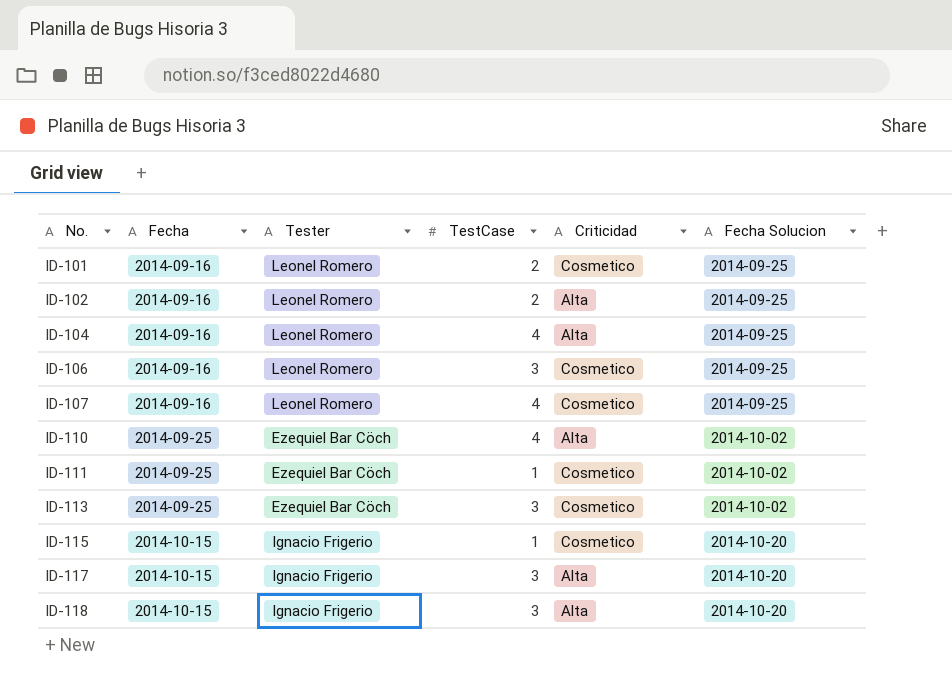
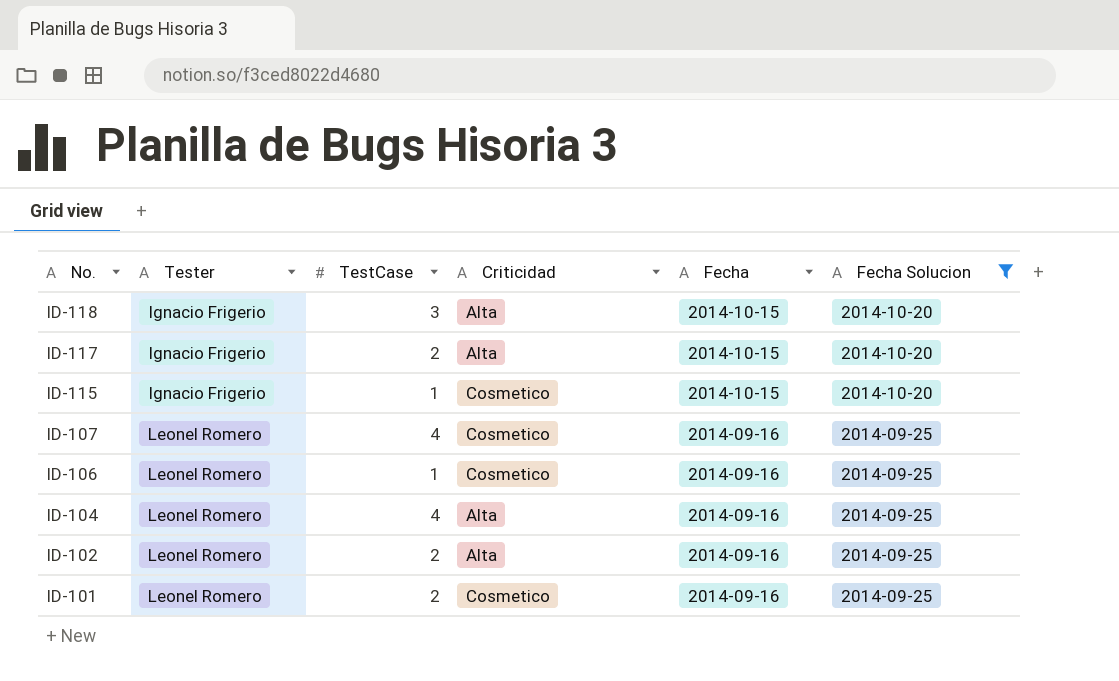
filter: none -> Fecha Solucion != 2014-10-02
row order: No. ascending -> No. descending
column Fecha | position: 2 -> 5
ID-117 | TestCase: 3 -> 2
ID-106 | TestCase: 3 -> 1

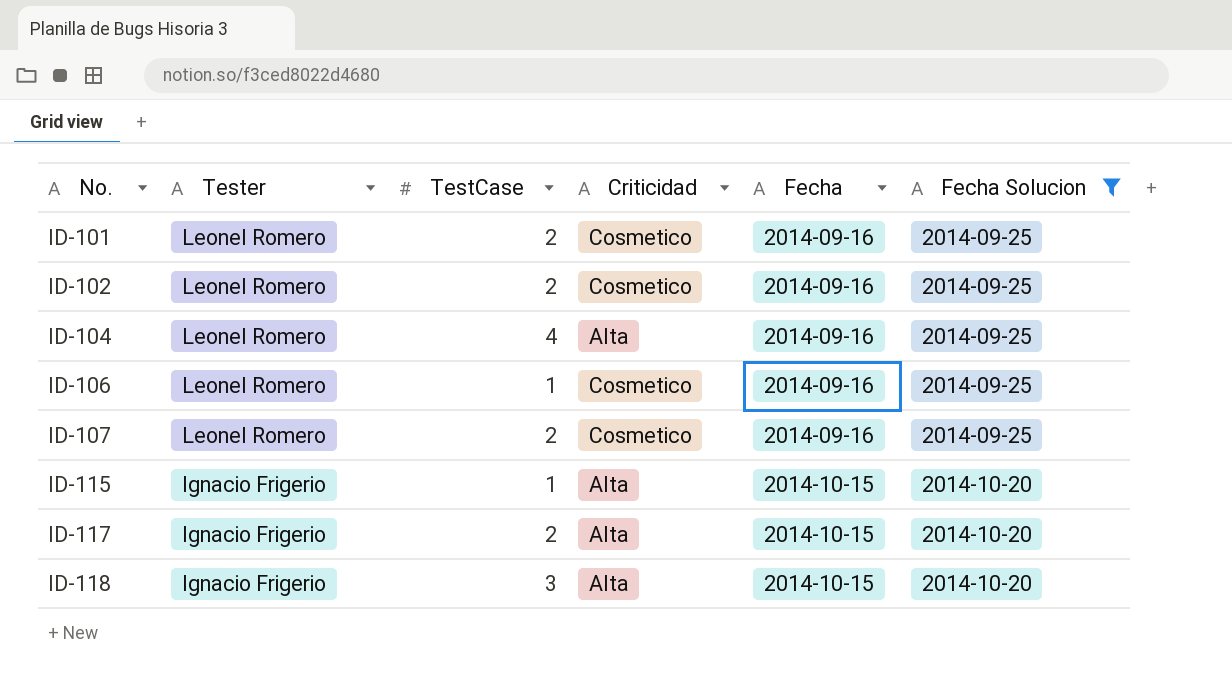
row order: No. descending -> No. ascending
ID-102 | Criticidad: Alta -> Cosmetico
ID-107 | TestCase: 4 -> 2
ID-115 | Criticidad: Cosmetico -> Alta

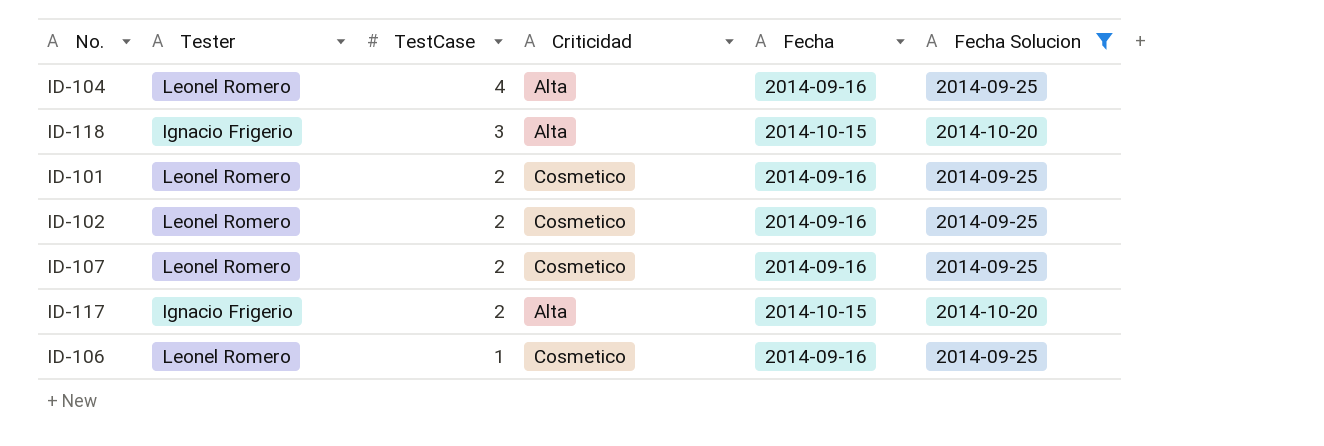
row order: No. ascending -> TestCase descending
row ID-115: Ignacio Frigerio | 1 | Alta | 2014-10-15 | 2014-10-20 -> none

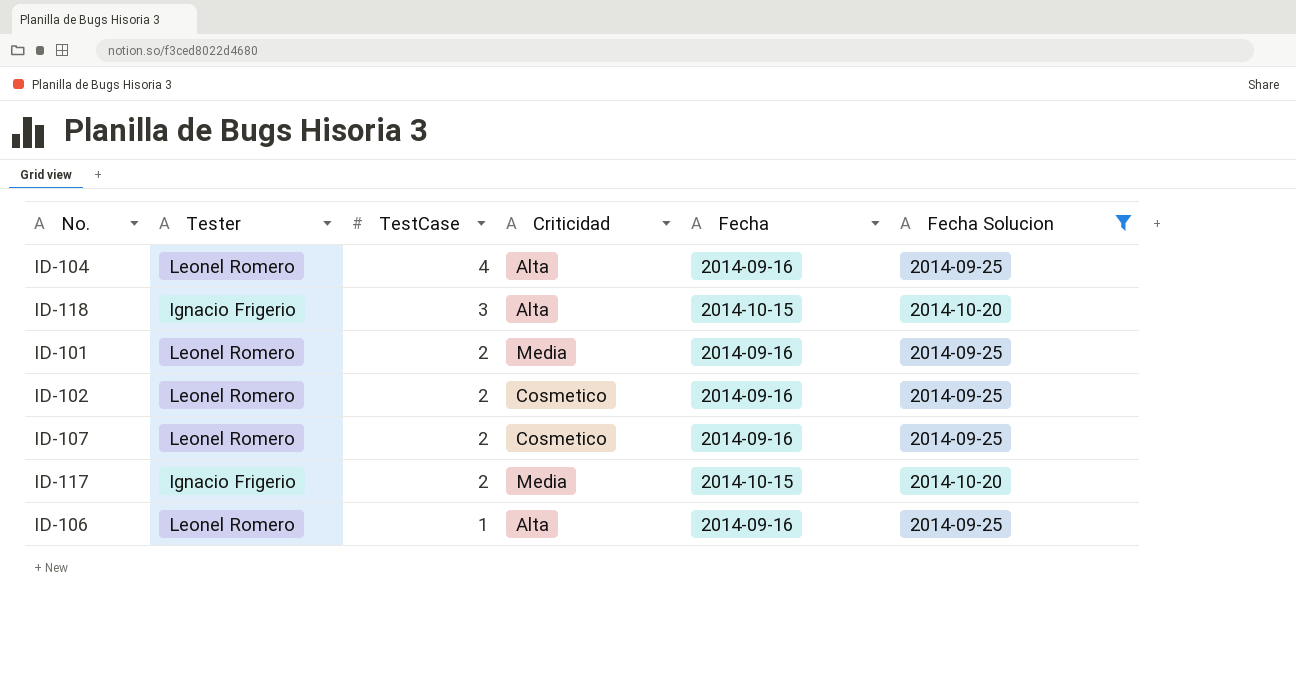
ID-101 | Criticidad: Cosmetico -> Media
ID-117 | Criticidad: Alta -> Media
ID-106 | Criticidad: Cosmetico -> Alta

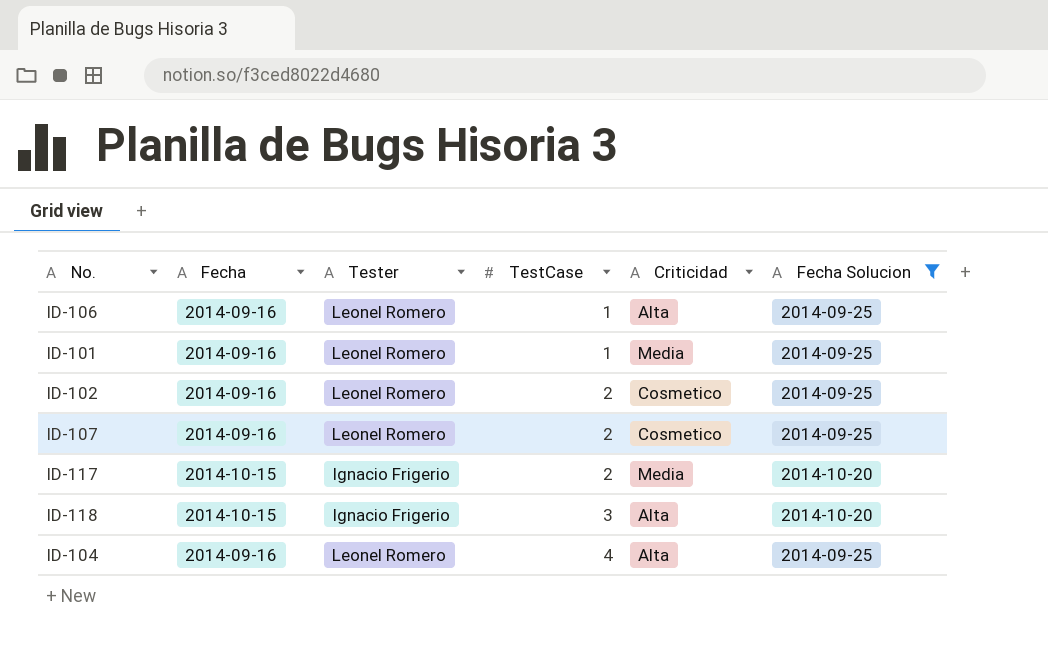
row order: TestCase descending -> TestCase ascending
column Fecha | position: 5 -> 2
ID-101 | TestCase: 2 -> 1

